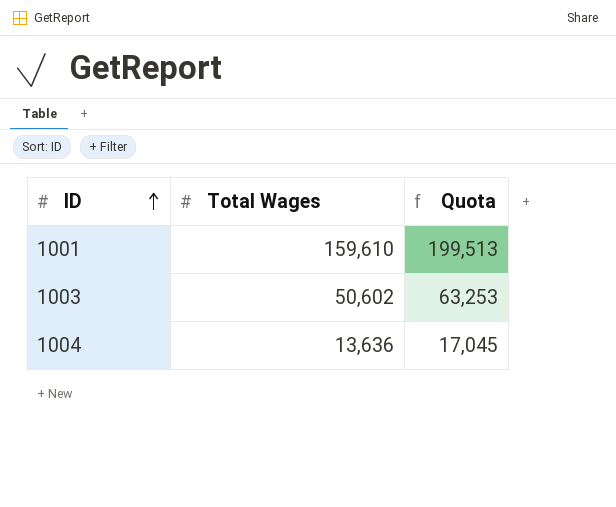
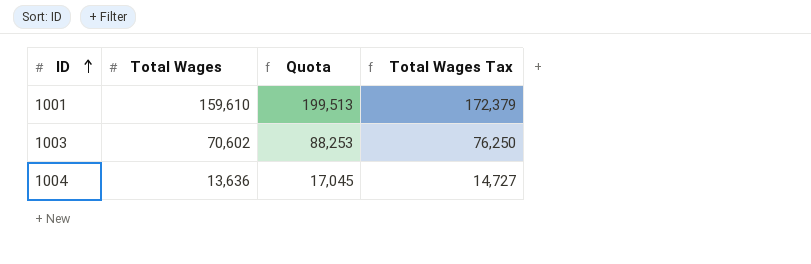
column Total Wages Tax | formula: none -> [Total Wages] * 1.08
1003 | Total Wages: 50,602 -> 70,602
1003 | Quota: 63,253 -> 88,253

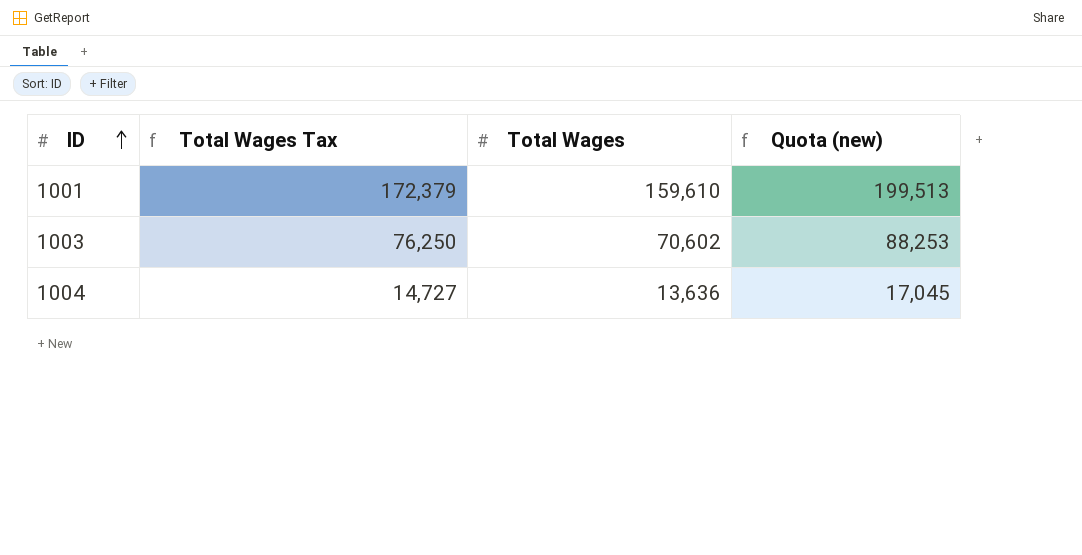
column Total Wages Tax | position: 4 -> 2
column name: Quota -> Quota (new)

